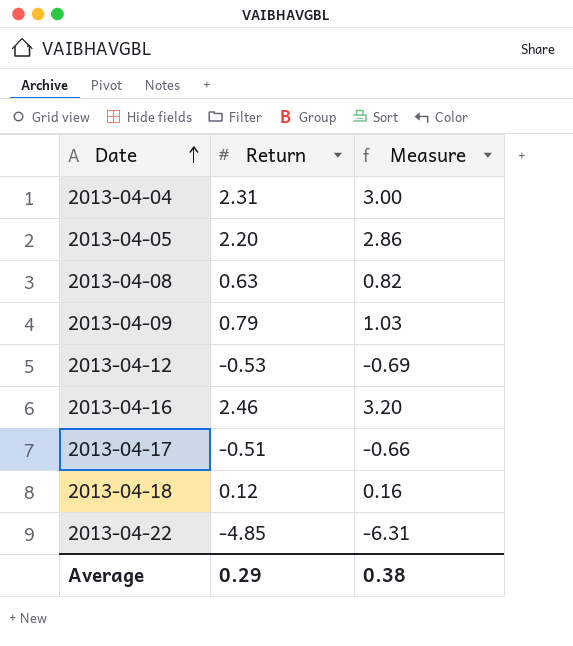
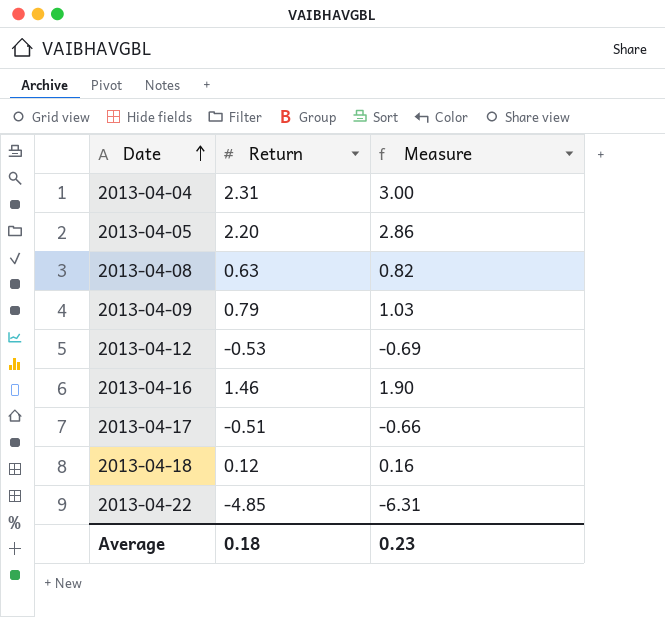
2013-04-16 | Return: 2.46 -> 1.46
2013-04-16 | Measure: 3.20 -> 1.90
Average | Return: 0.29 -> 0.18
Average | Measure: 0.38 -> 0.23

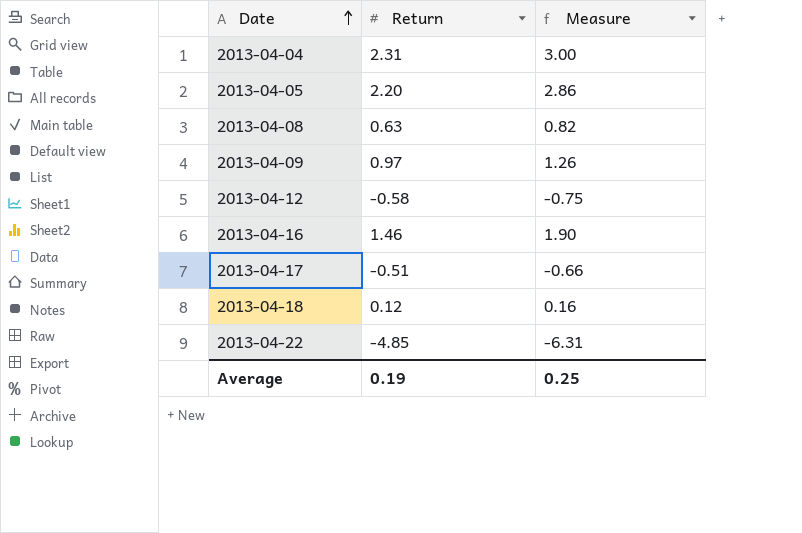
2013-04-09 | Return: 0.79 -> 0.97
2013-04-09 | Measure: 1.03 -> 1.26
2013-04-12 | Return: -0.53 -> -0.58
2013-04-12 | Measure: -0.69 -> -0.75
Average | Return: 0.18 -> 0.19
Average | Measure: 0.23 -> 0.25

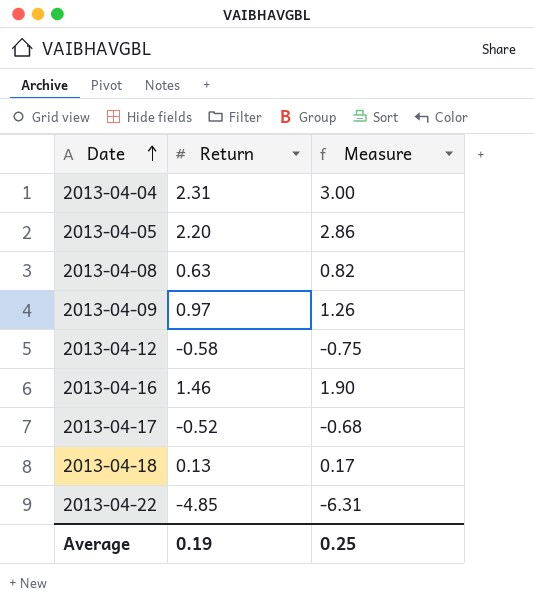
2013-04-17 | Return: -0.51 -> -0.52
2013-04-17 | Measure: -0.66 -> -0.68
2013-04-18 | Return: 0.12 -> 0.13
2013-04-18 | Measure: 0.16 -> 0.17

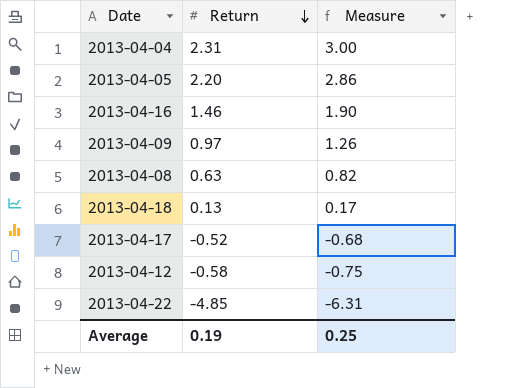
row order: Date ascending -> Return descending

